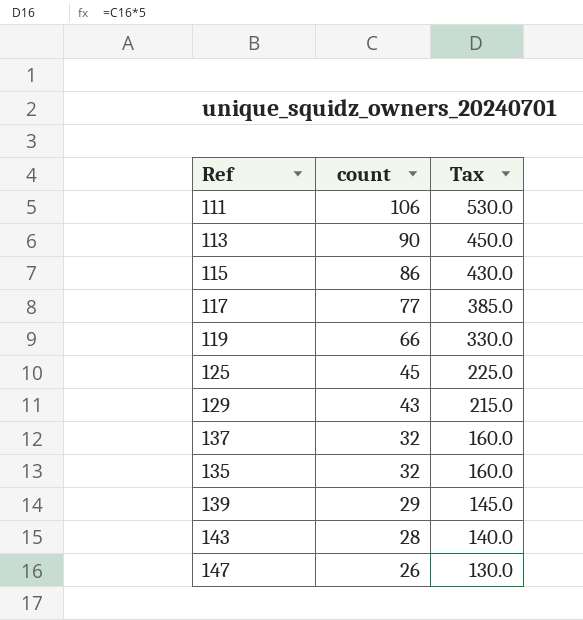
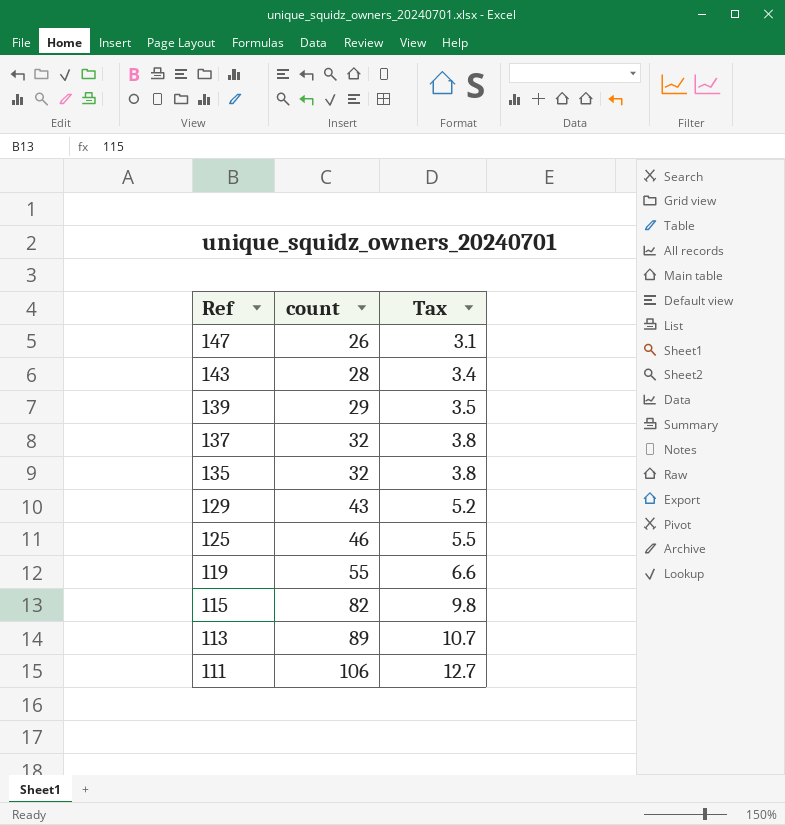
row order: count descending -> Ref descending
column Tax | formula: [count] * 5 -> [count] * 0.12
row 117: 77 | 385.0 -> none
125 | count: 45 -> 46
119 | count: 66 -> 55
115 | count: 86 -> 82
113 | count: 90 -> 89

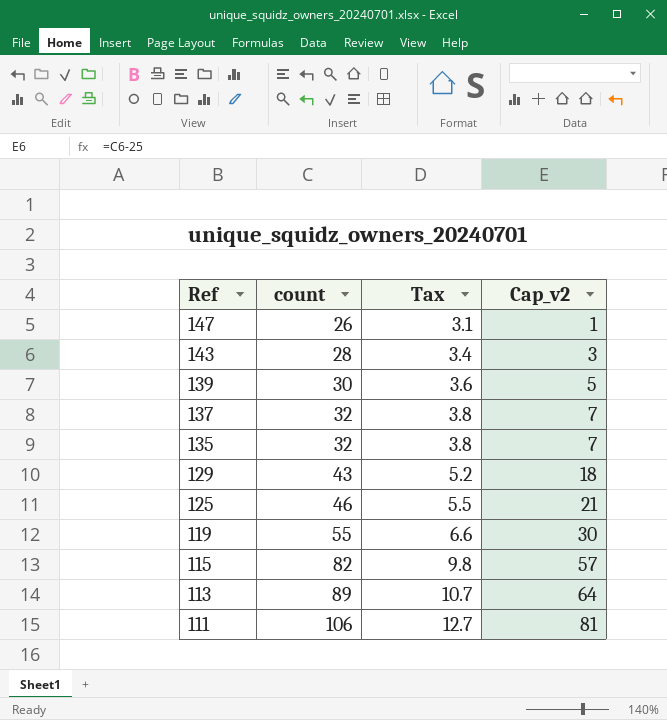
column Cap_v2 | formula: none -> [count] - 25
139 | count: 29 -> 30
139 | Tax: 3.5 -> 3.6

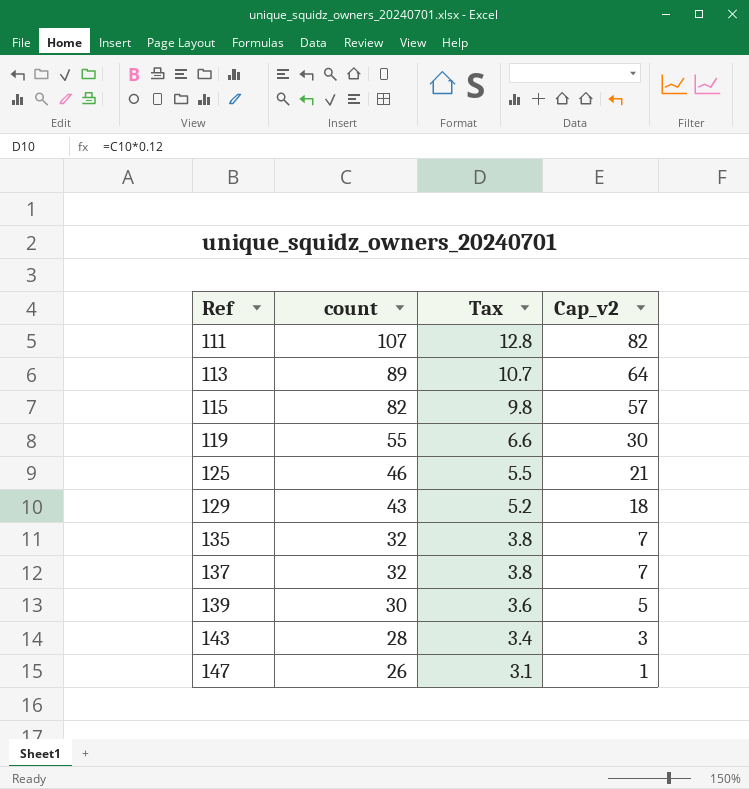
row order: Ref descending -> Ref ascending
111 | count: 106 -> 107
111 | Tax: 12.7 -> 12.8
111 | Cap_v2: 81 -> 82

